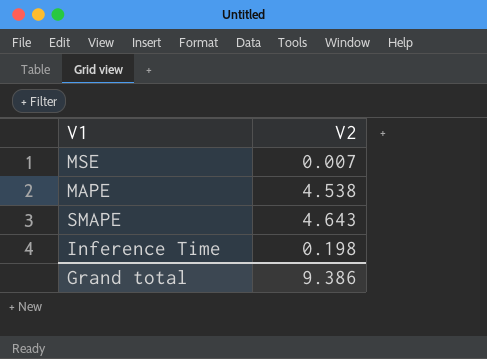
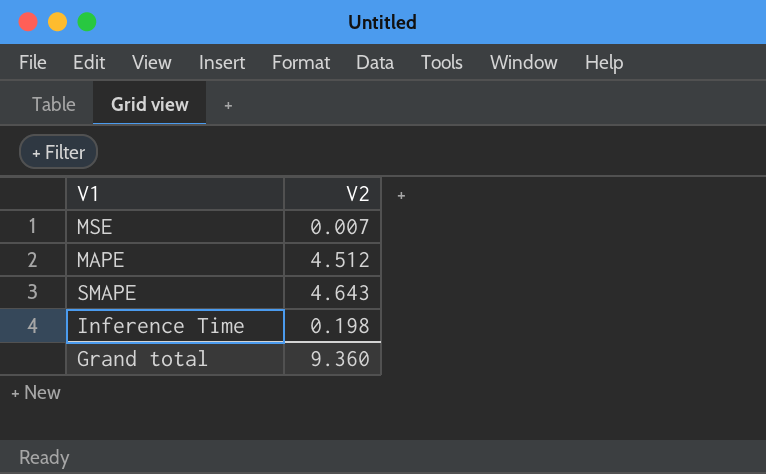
MAPE | V2: 4.538 -> 4.512
Grand total | V2: 9.386 -> 9.360

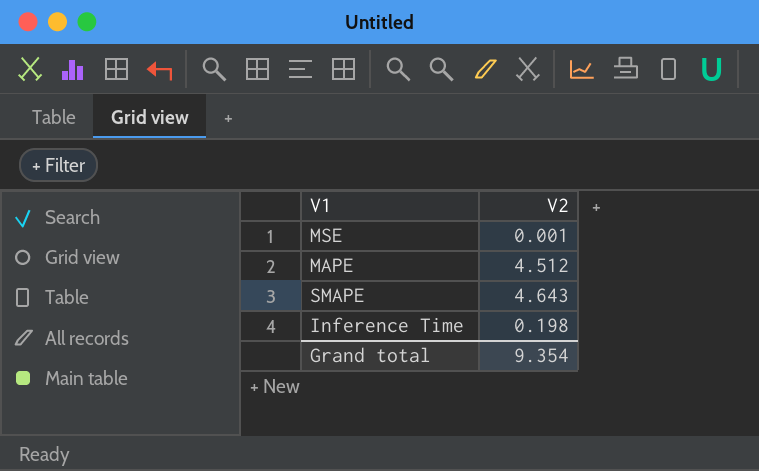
MSE | V2: 0.007 -> 0.001
Grand total | V2: 9.360 -> 9.354

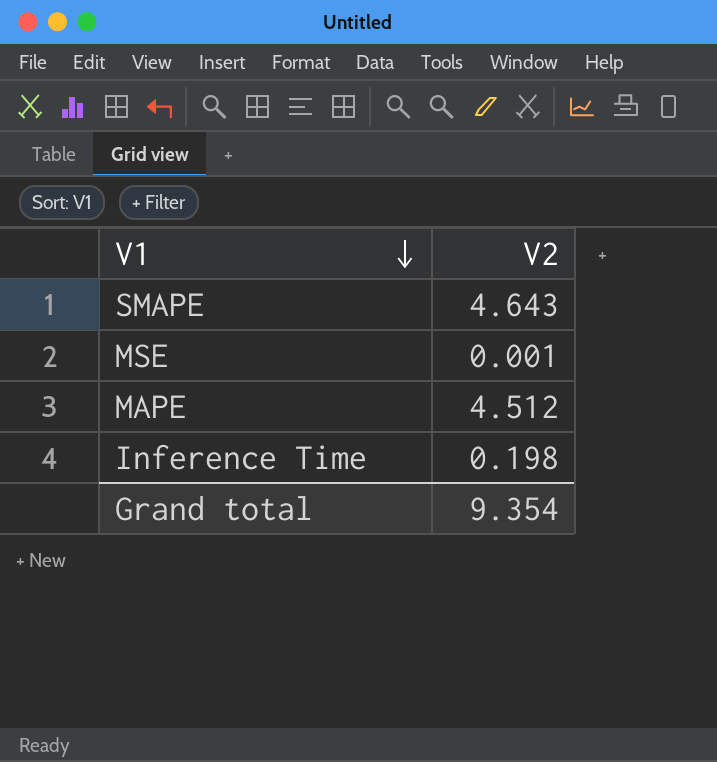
row order: none -> V1 descending

